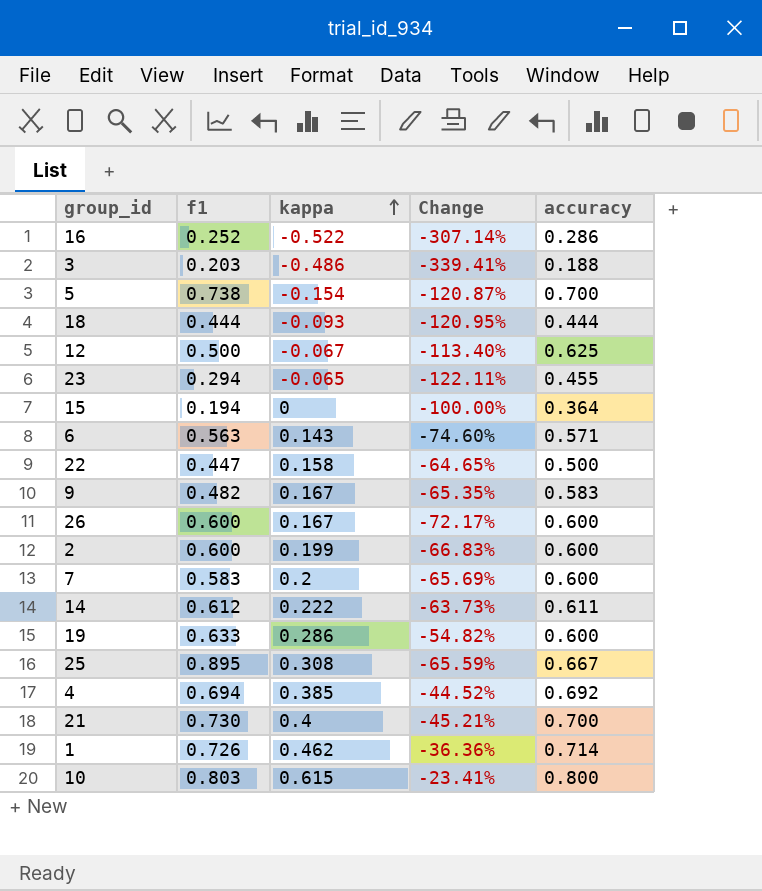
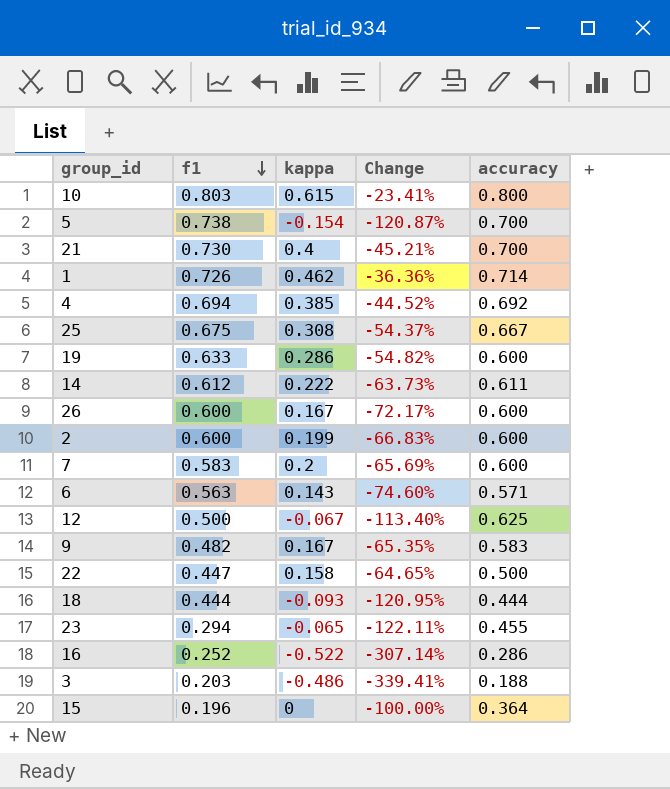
row order: kappa ascending -> f1 descending
25 | f1: 0.895 -> 0.675
25 | Change: -65.59% -> -54.37%
15 | f1: 0.194 -> 0.196

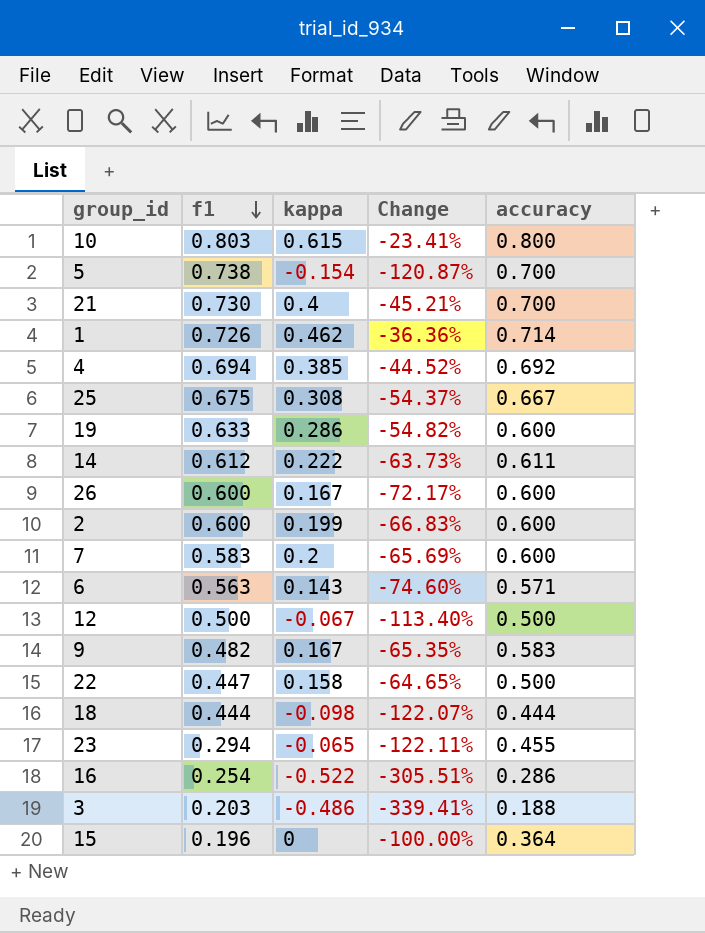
12 | accuracy: 0.625 -> 0.500
18 | kappa: -0.093 -> -0.098
18 | Change: -120.95% -> -122.07%
16 | f1: 0.252 -> 0.254
16 | Change: -307.14% -> -305.51%

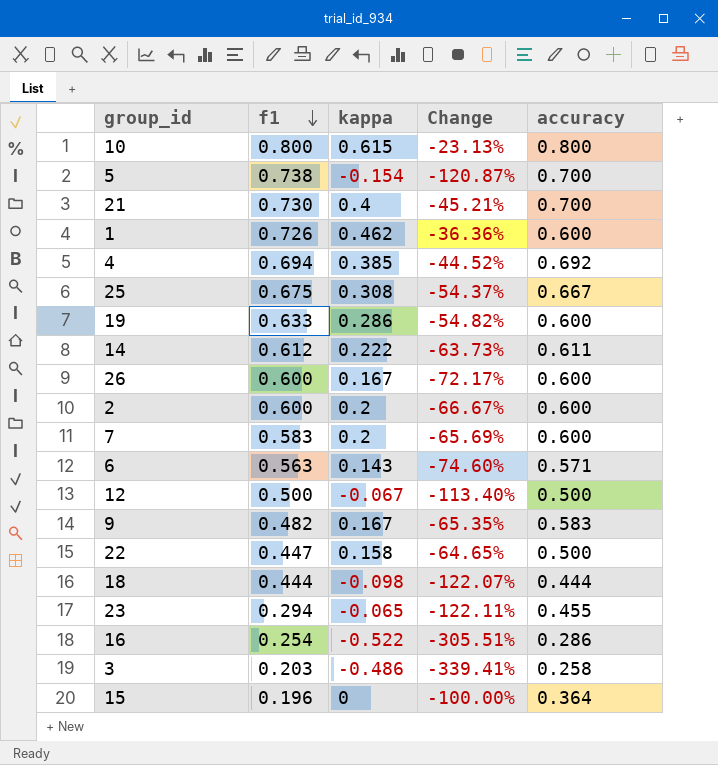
10 | f1: 0.803 -> 0.800
10 | Change: -23.41% -> -23.13%
1 | accuracy: 0.714 -> 0.600
2 | kappa: 0.199 -> 0.2
2 | Change: -66.83% -> -66.67%
3 | accuracy: 0.188 -> 0.258

